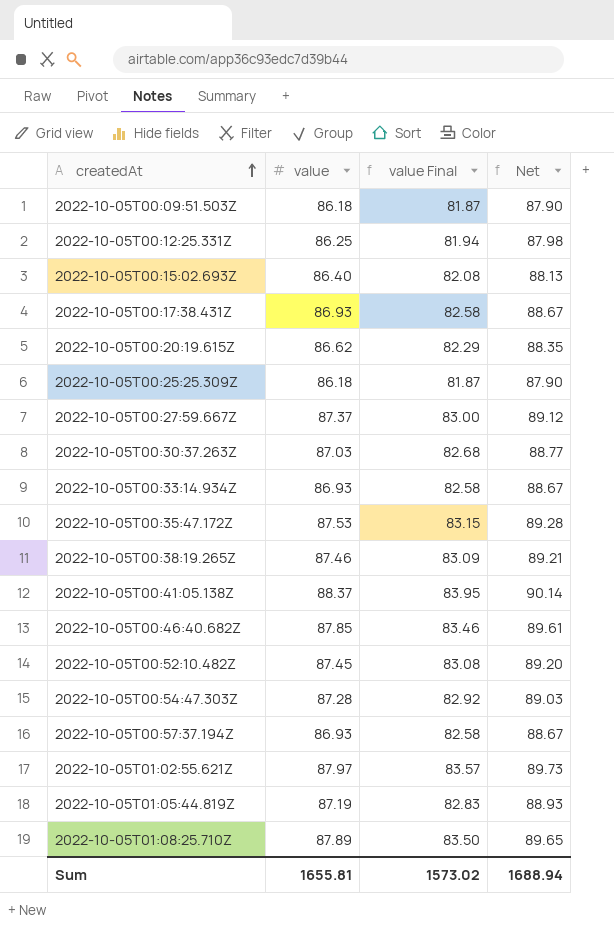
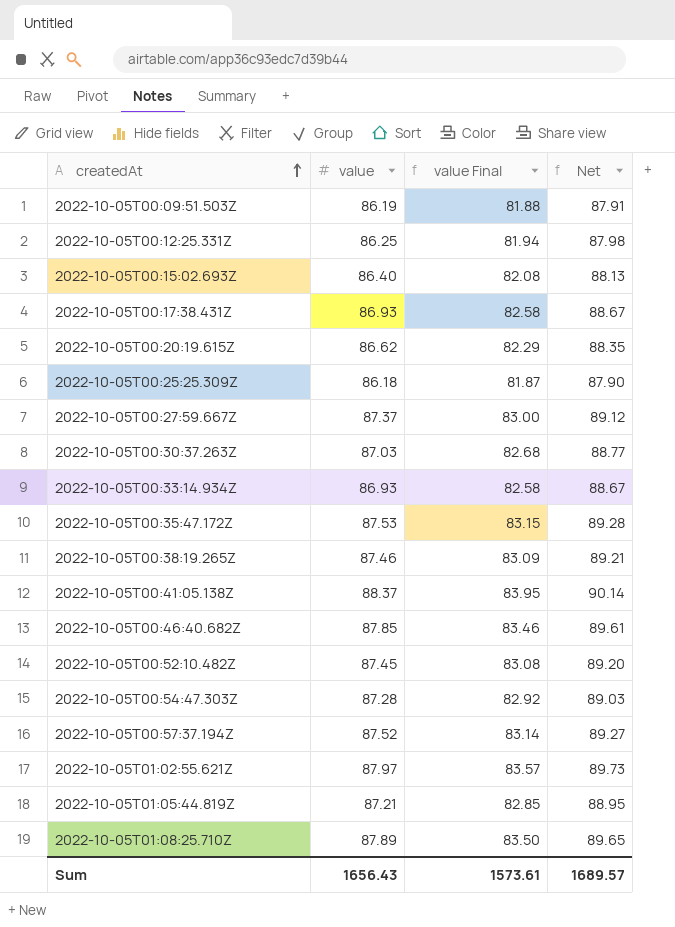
2022-10-05T00:09:51.503Z | value: 86.18 -> 86.19
2022-10-05T00:09:51.503Z | value Final: 81.87 -> 81.88
2022-10-05T00:09:51.503Z | Net: 87.90 -> 87.91
2022-10-05T00:57:37.194Z | value: 86.93 -> 87.52
2022-10-05T00:57:37.194Z | value Final: 82.58 -> 83.14
2022-10-05T00:57:37.194Z | Net: 88.67 -> 89.27
2022-10-05T01:05:44.819Z | value: 87.19 -> 87.21
2022-10-05T01:05:44.819Z | value Final: 82.83 -> 82.85
2022-10-05T01:05:44.819Z | Net: 88.93 -> 88.95
Sum | value: 1655.81 -> 1656.43
Sum | value Final: 1573.02 -> 1573.61
Sum | Net: 1688.94 -> 1689.57

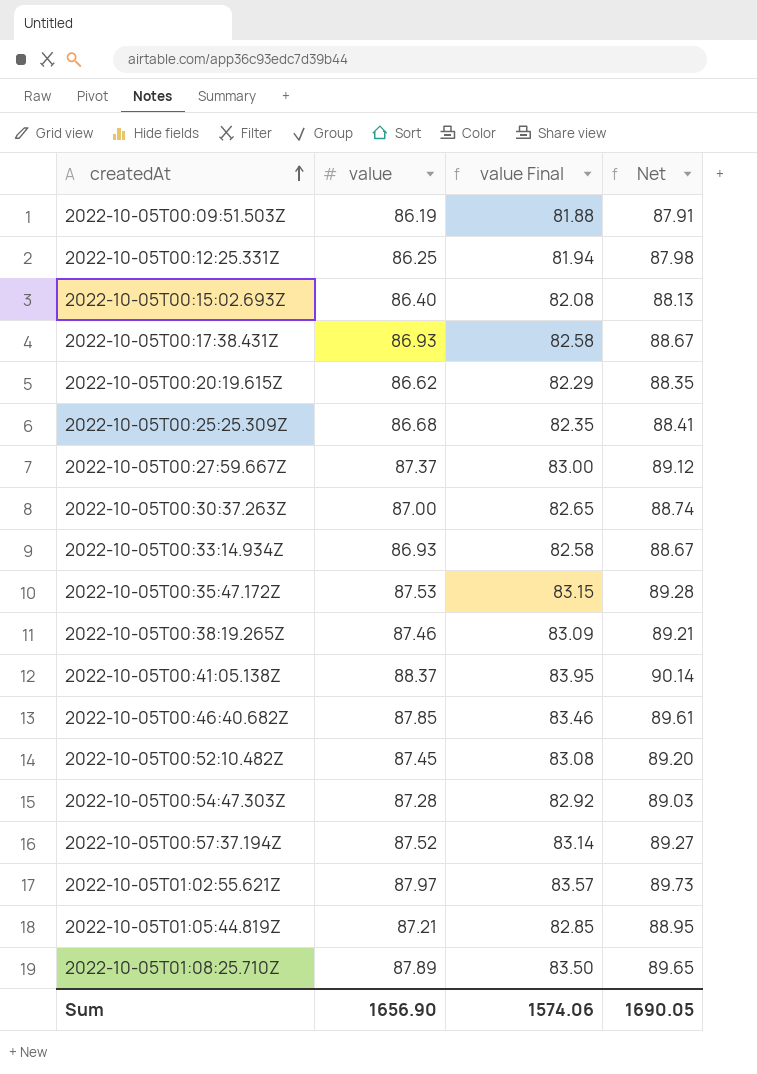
2022-10-05T00:25:25.309Z | value: 86.18 -> 86.68
2022-10-05T00:25:25.309Z | value Final: 81.87 -> 82.35
2022-10-05T00:25:25.309Z | Net: 87.90 -> 88.41
2022-10-05T00:30:37.263Z | value: 87.03 -> 87.00
2022-10-05T00:30:37.263Z | value Final: 82.68 -> 82.65
2022-10-05T00:30:37.263Z | Net: 88.77 -> 88.74
Sum | value: 1656.43 -> 1656.90
Sum | value Final: 1573.61 -> 1574.06
Sum | Net: 1689.57 -> 1690.05

